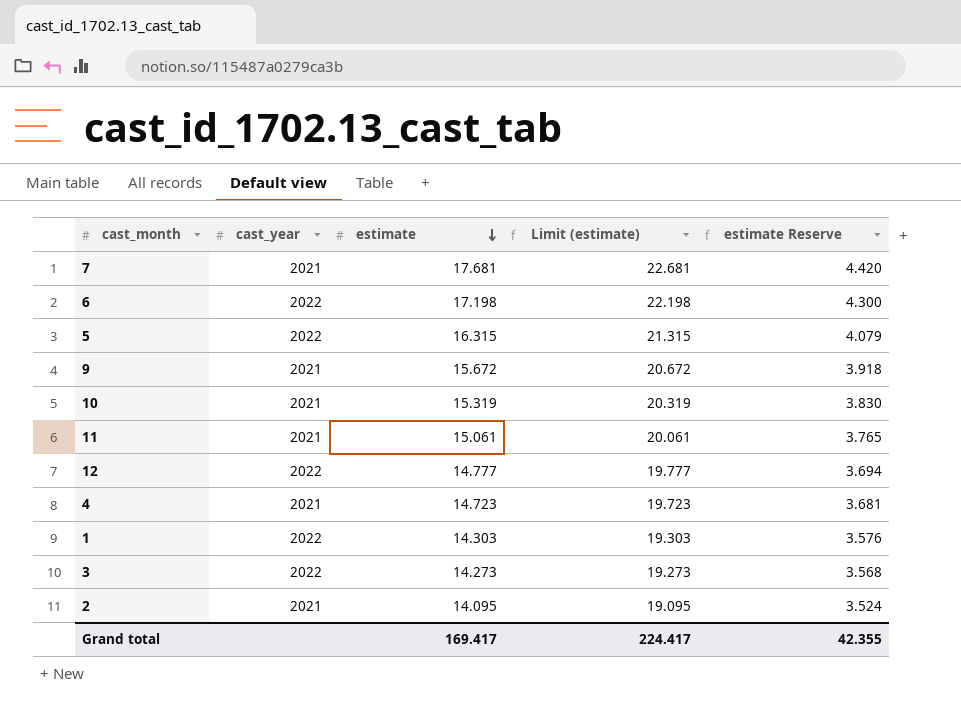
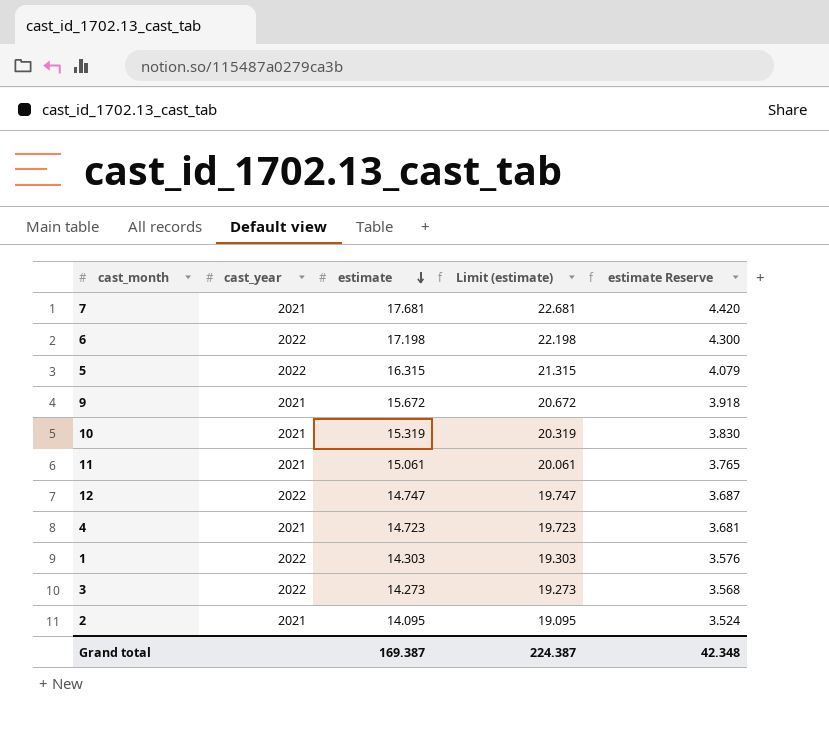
12 | estimate: 14.777 -> 14.747
12 | Limit (estimate): 19.777 -> 19.747
12 | estimate Reserve: 3.694 -> 3.687
Grand total | estimate: 169.417 -> 169.387
Grand total | Limit (estimate): 224.417 -> 224.387
Grand total | estimate Reserve: 42.355 -> 42.348

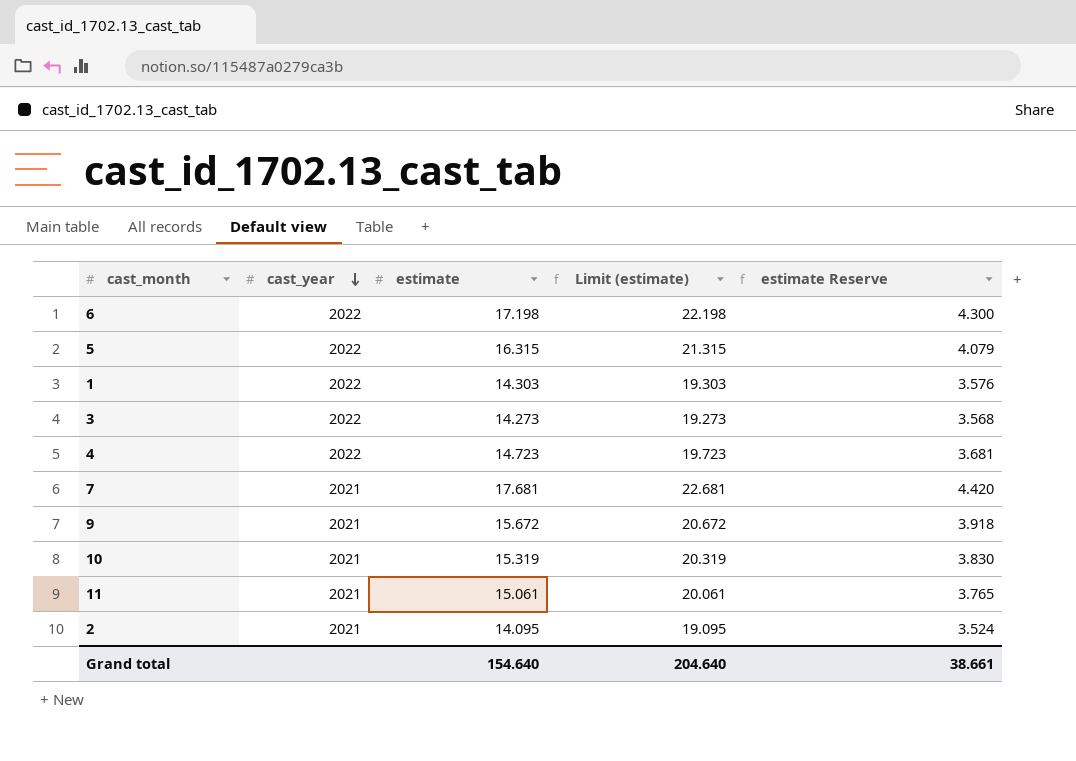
row order: estimate descending -> cast_year descending
row 12: 2022 | 14.747 | 19.747 | 3.687 -> none
4 | cast_year: 2021 -> 2022
Grand total | estimate: 169.387 -> 154.640
Grand total | Limit (estimate): 224.387 -> 204.640
Grand total | estimate Reserve: 42.348 -> 38.661

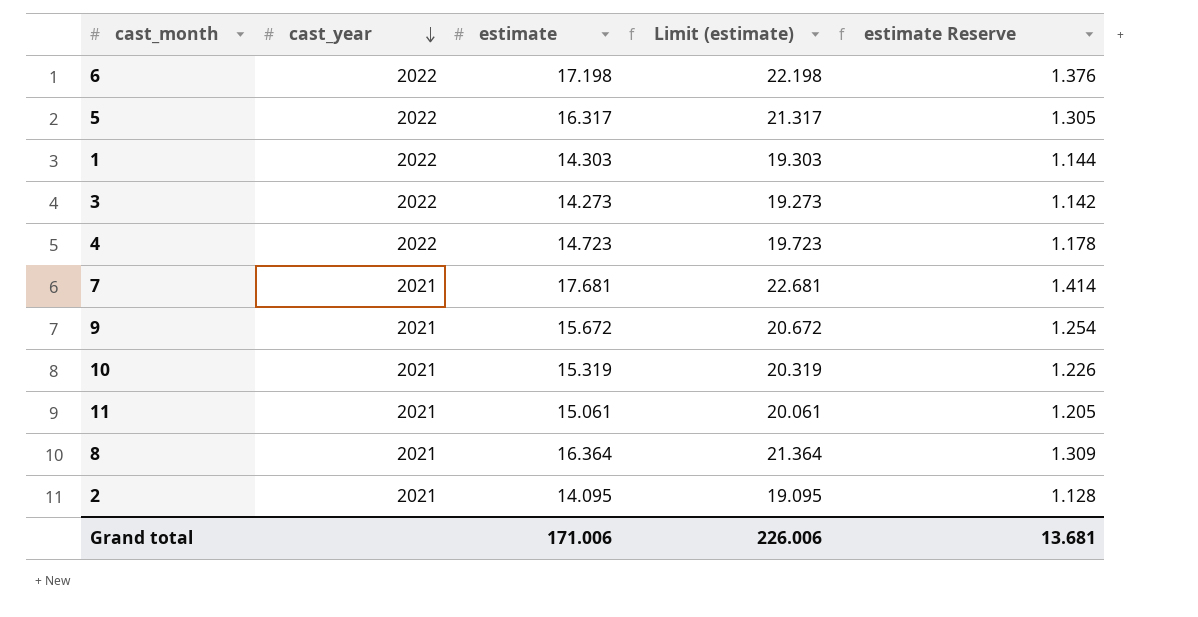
column estimate Reserve | formula: [estimate] * 0.25 -> [estimate] * 0.08
5 | estimate: 16.315 -> 16.317
5 | Limit (estimate): 21.315 -> 21.317
row 8: none -> 2021 | 16.364 | 21.364 | 1.309
Grand total | estimate: 154.640 -> 171.006
Grand total | Limit (estimate): 204.640 -> 226.006
Grand total | estimate Reserve: 38.661 -> 13.681

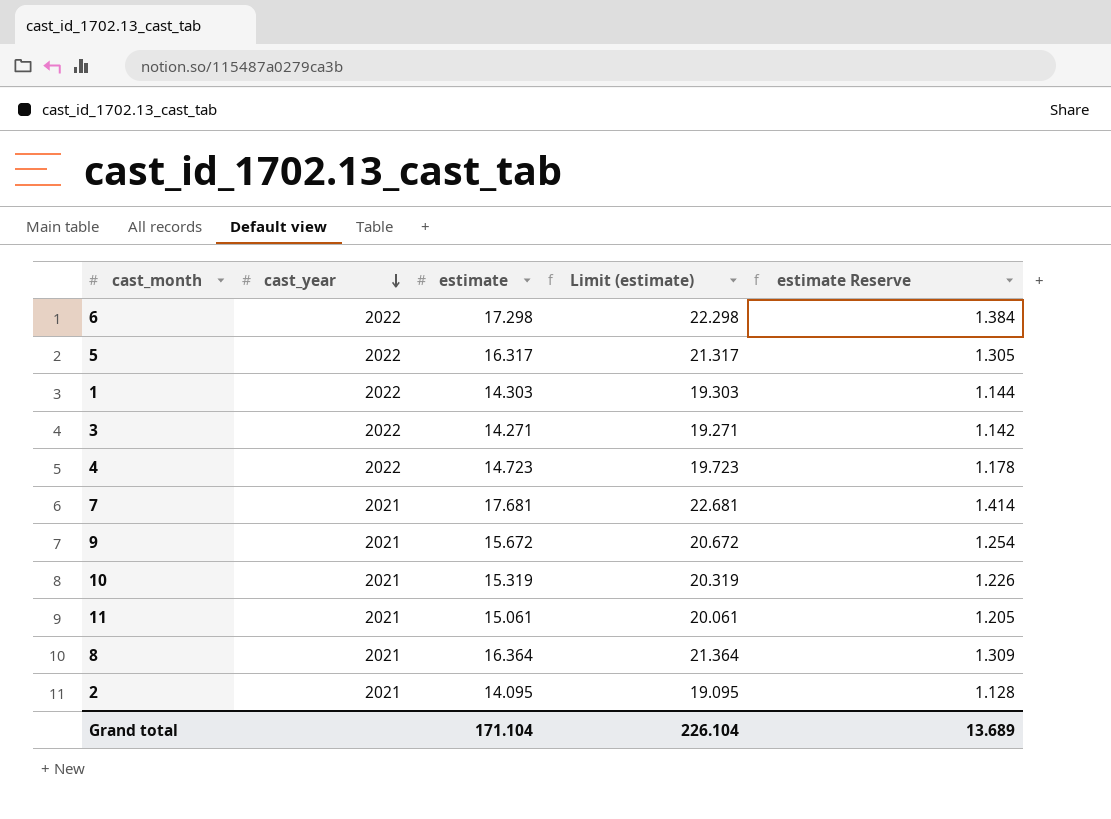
6 | estimate: 17.198 -> 17.298
6 | Limit (estimate): 22.198 -> 22.298
6 | estimate Reserve: 1.376 -> 1.384
3 | estimate: 14.273 -> 14.271
3 | Limit (estimate): 19.273 -> 19.271
Grand total | estimate: 171.006 -> 171.104
Grand total | Limit (estimate): 226.006 -> 226.104
Grand total | estimate Reserve: 13.681 -> 13.689

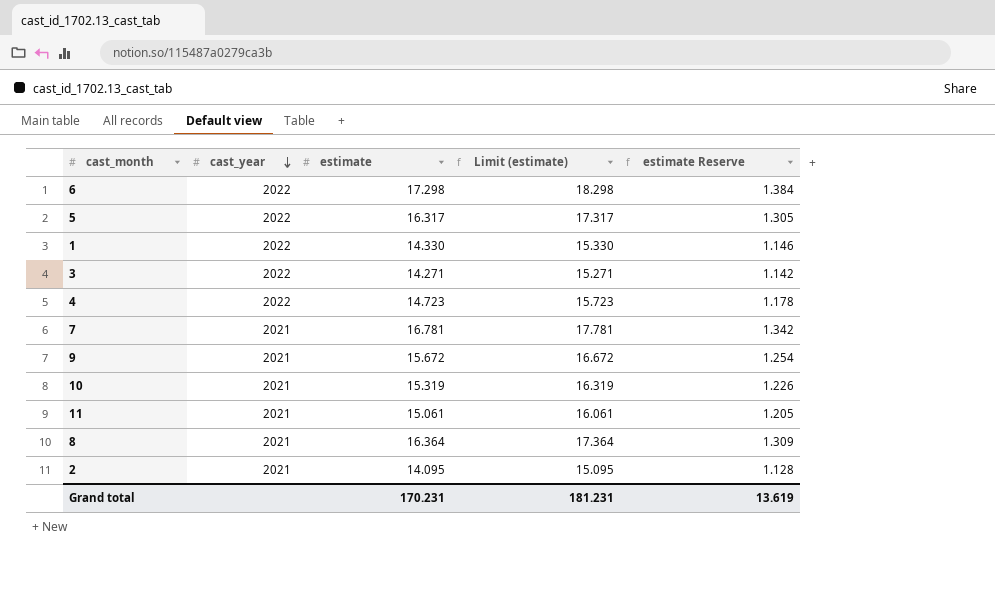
column Limit (estimate) | formula: [estimate] + 5 -> [estimate] + 1
1 | estimate: 14.303 -> 14.330
1 | estimate Reserve: 1.144 -> 1.146
7 | estimate: 17.681 -> 16.781
7 | estimate Reserve: 1.414 -> 1.342
Grand total | estimate: 171.104 -> 170.231
Grand total | Limit (estimate): 226.104 -> 181.231
Grand total | estimate Reserve: 13.689 -> 13.619

